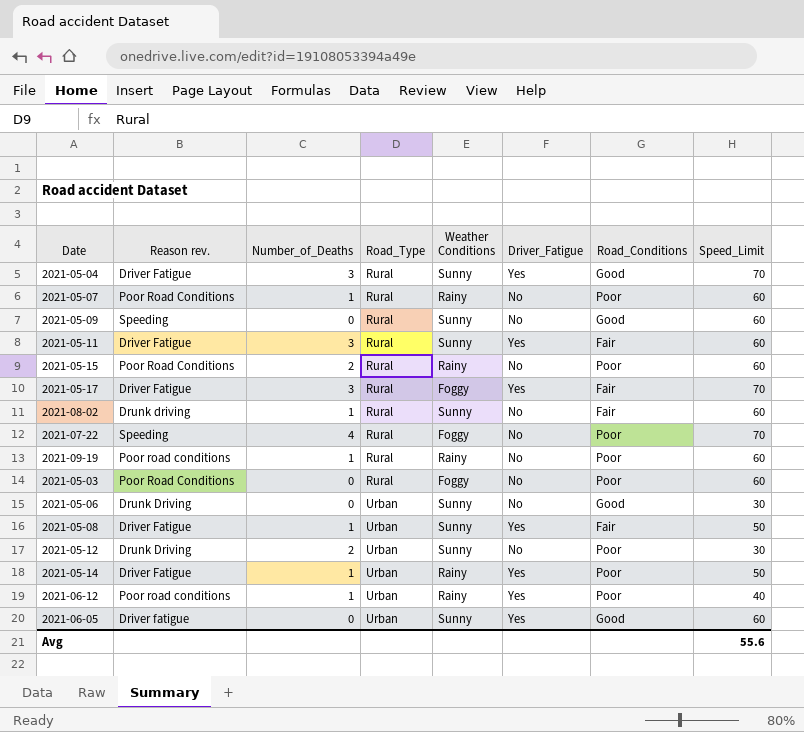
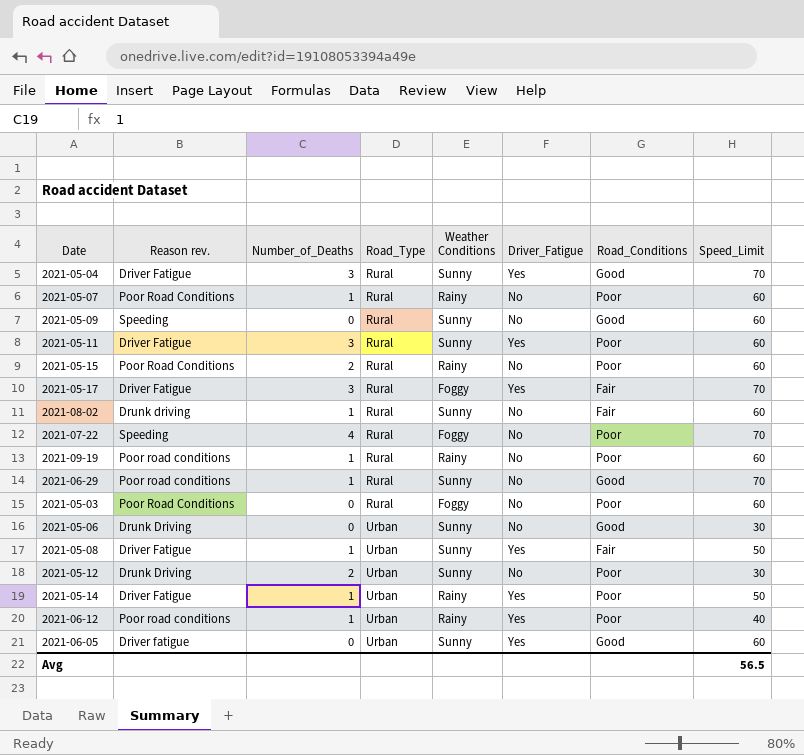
2021-05-11 | Road_Conditions: Fair -> Poor
row 2021-06-29: none -> Poor road conditions | 1 | Rural | Sunny | No | Good | 70
Avg | Speed_Limit: 55.6 -> 56.5

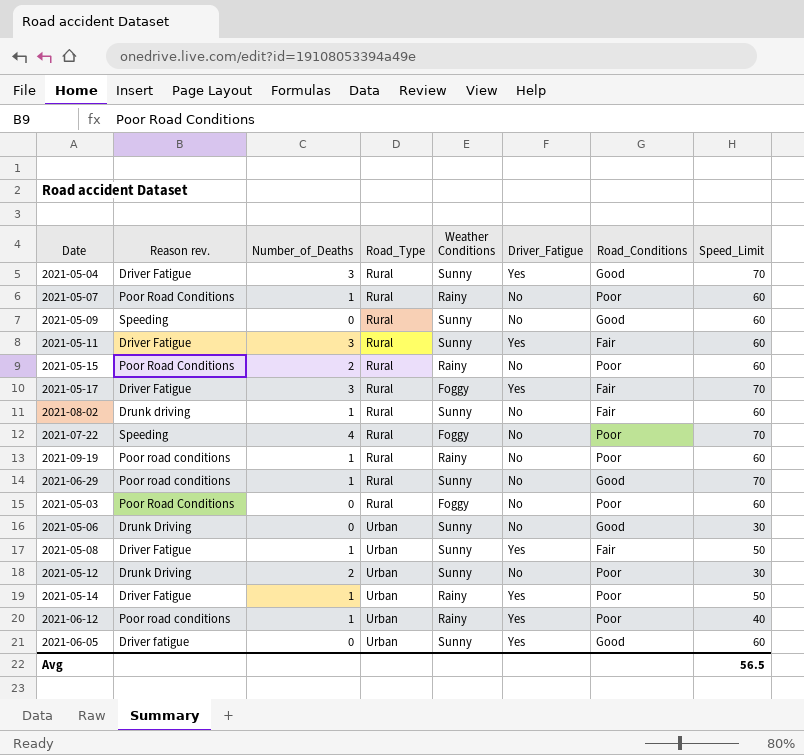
2021-05-11 | Road_Conditions: Poor -> Fair

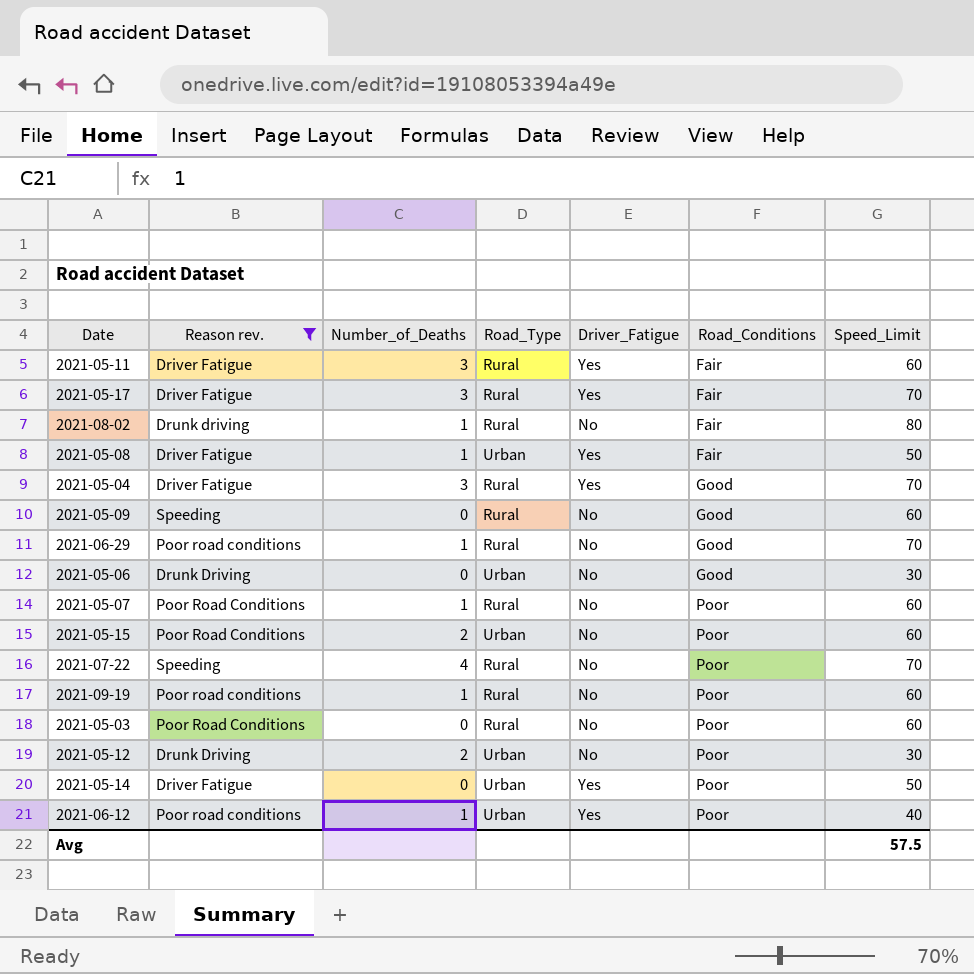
filter: none -> Reason rev. != Driver fatigue
row order: Road_Type ascending -> Road_Conditions ascending
column Weather Conditions | position: 5 -> none
2021-08-02 | Speed_Limit: 60 -> 80
2021-05-15 | Road_Type: Rural -> Urban
2021-05-14 | Number_of_Deaths: 1 -> 0
Avg | Speed_Limit: 56.5 -> 57.5

